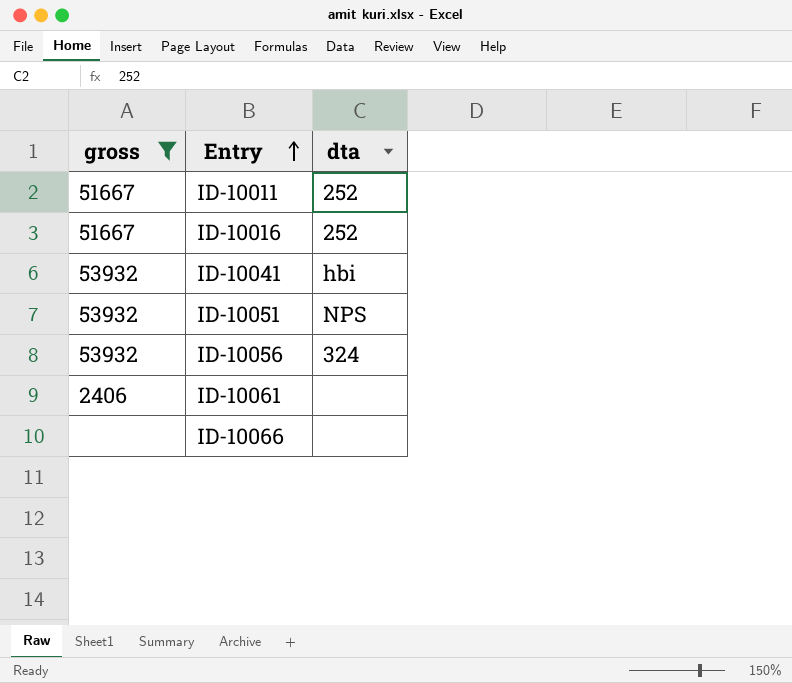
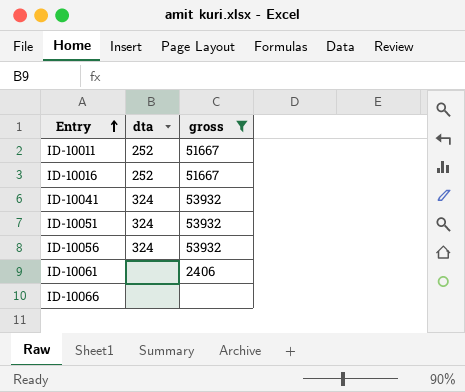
column gross | position: 1 -> 3
ID-10041 | dta: hbi -> 324
ID-10051 | dta: NPS -> 324

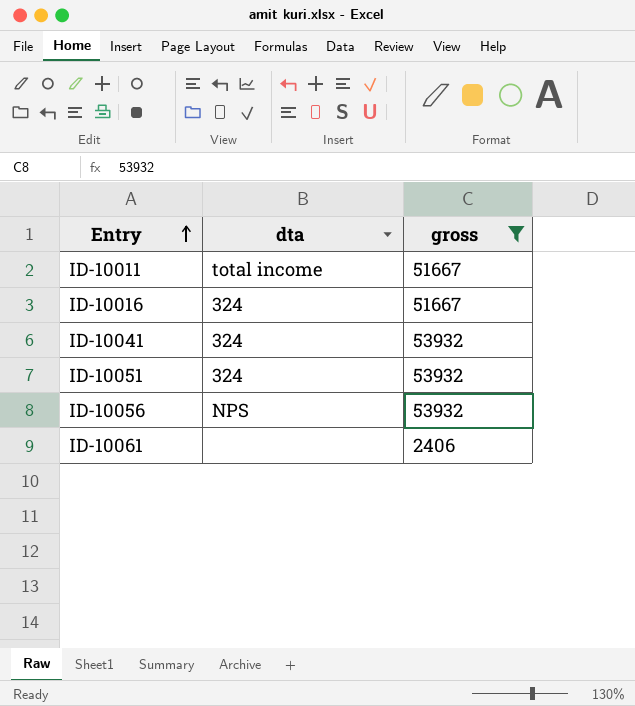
row ID-10066: none | none -> none
ID-10011 | dta: 252 -> total income
ID-10016 | dta: 252 -> 324
ID-10056 | dta: 324 -> NPS

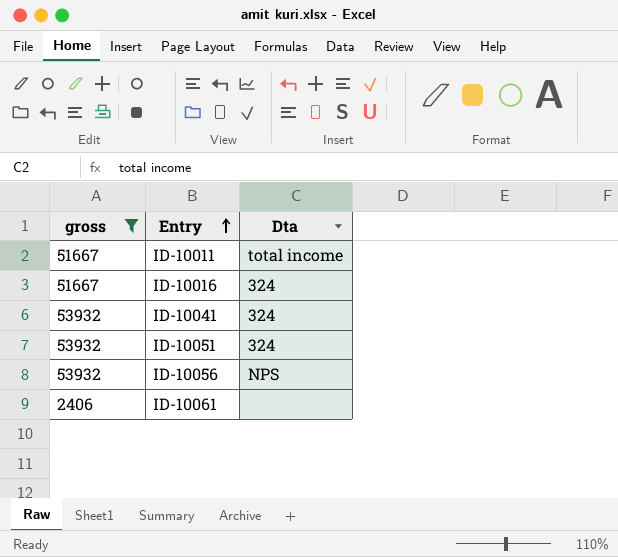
column gross | position: 3 -> 1
column name: dta -> Dta

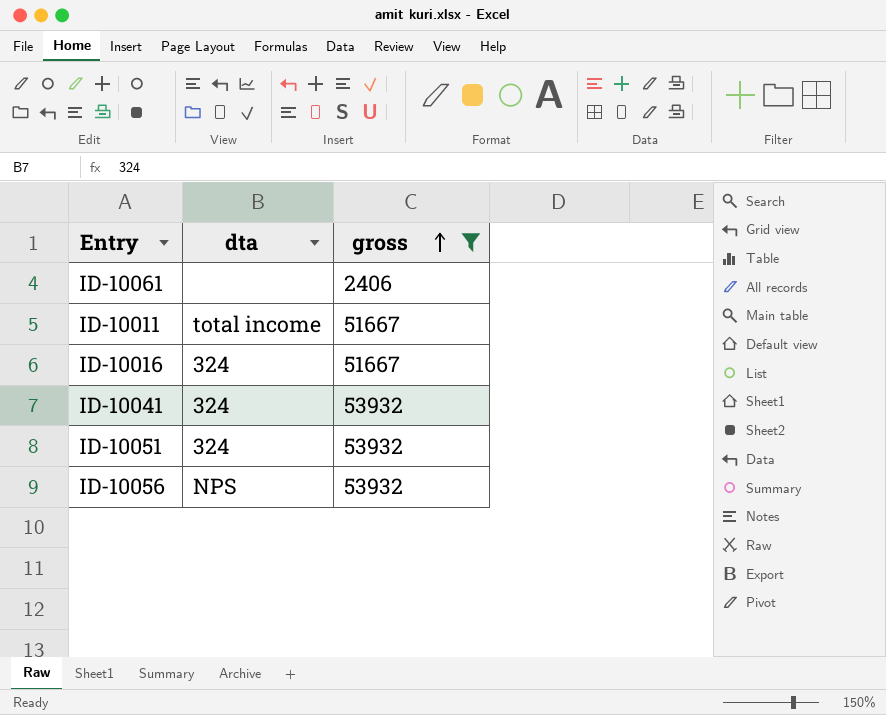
row order: Entry ascending -> gross ascending
column name: Dta -> dta
column gross | position: 1 -> 3

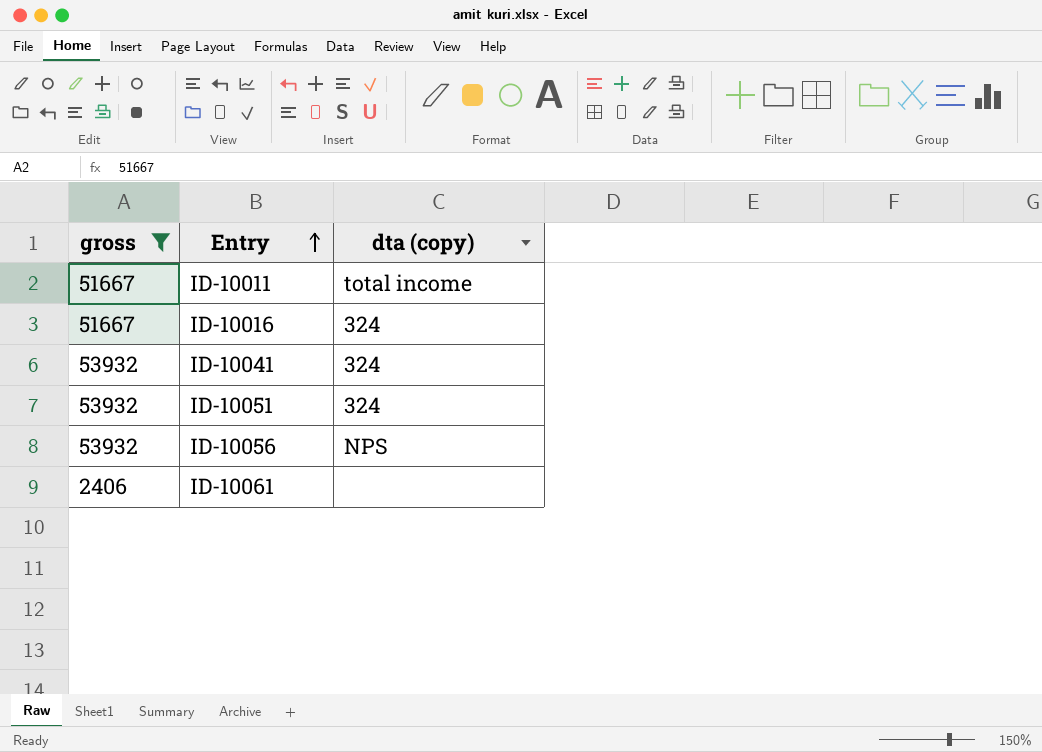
row order: gross ascending -> Entry ascending
column gross | position: 3 -> 1
column name: dta -> dta (copy)

